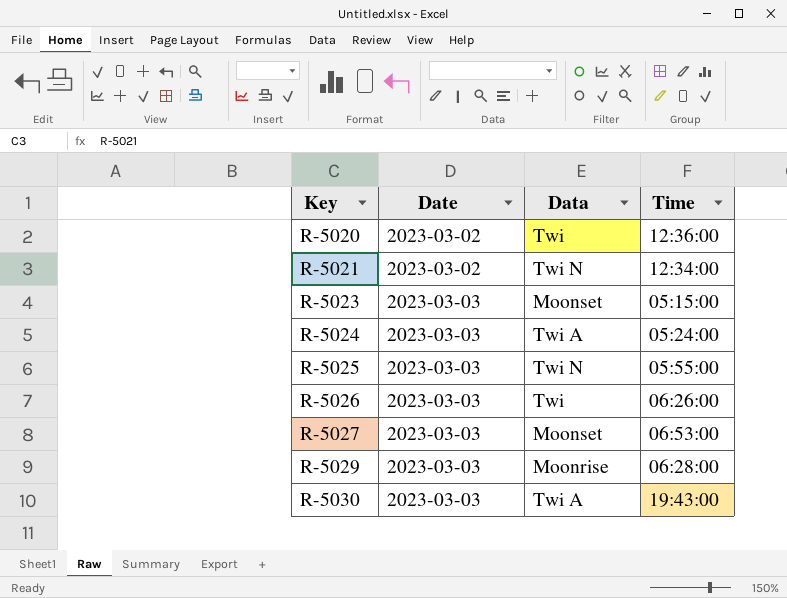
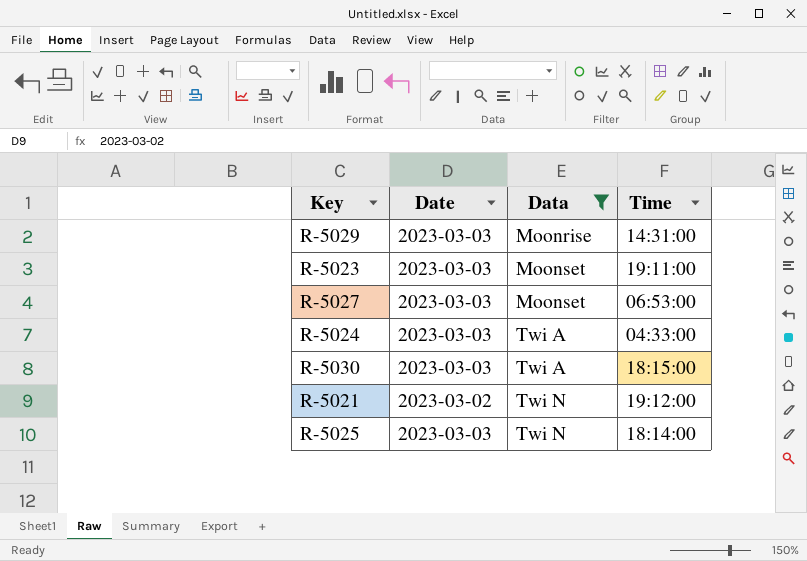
filter: none -> Data != Twi
row order: Key ascending -> Data ascending
R-5029 | Time: 06:28:00 -> 14:31:00
R-5023 | Time: 05:15:00 -> 19:11:00
R-5024 | Time: 05:24:00 -> 04:33:00
R-5030 | Time: 19:43:00 -> 18:15:00
R-5021 | Time: 12:34:00 -> 19:12:00
R-5025 | Time: 05:55:00 -> 18:14:00

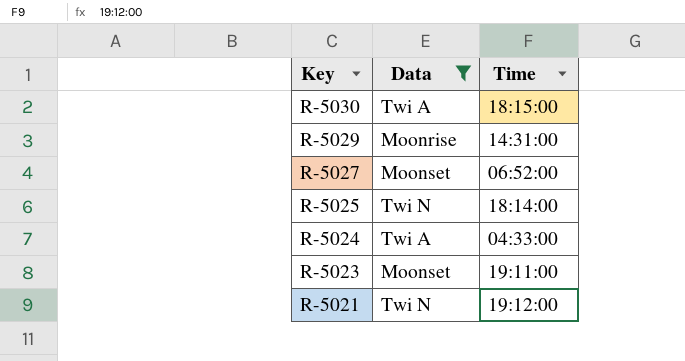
row order: Data ascending -> Key descending
column Date | position: 2 -> none
R-5027 | Time: 06:53:00 -> 06:52:00

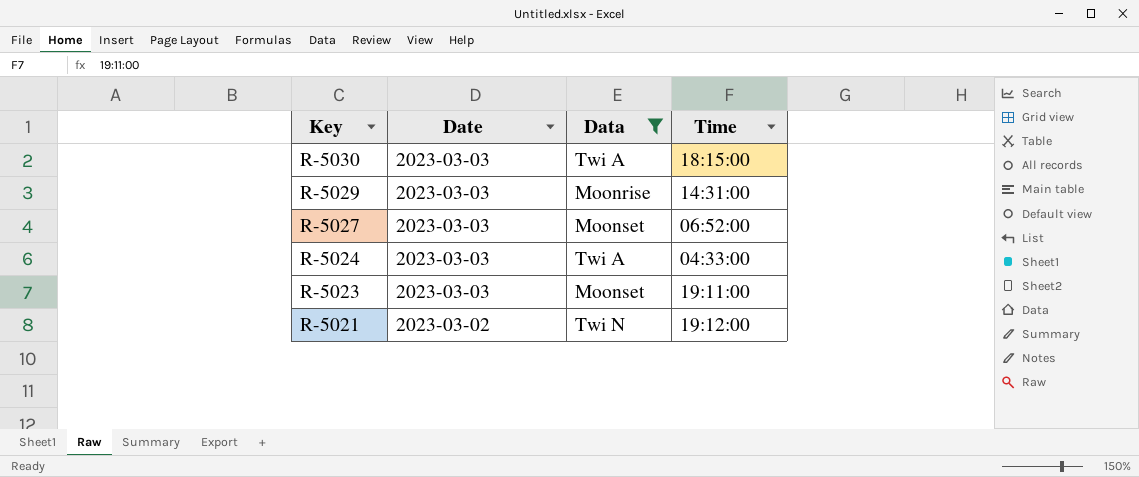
column Date | position: none -> 2
row R-5025: Twi N | 18:14:00 -> none

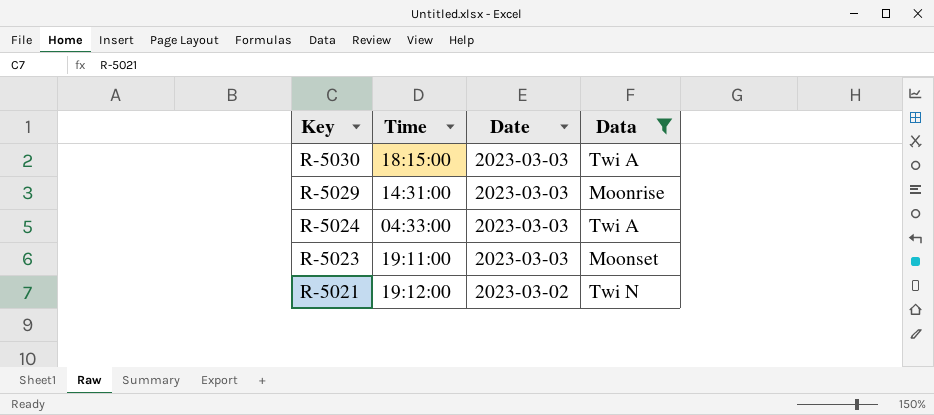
column Time | position: 4 -> 2
row R-5027: 2023-03-03 | Moonset | 06:52:00 -> none

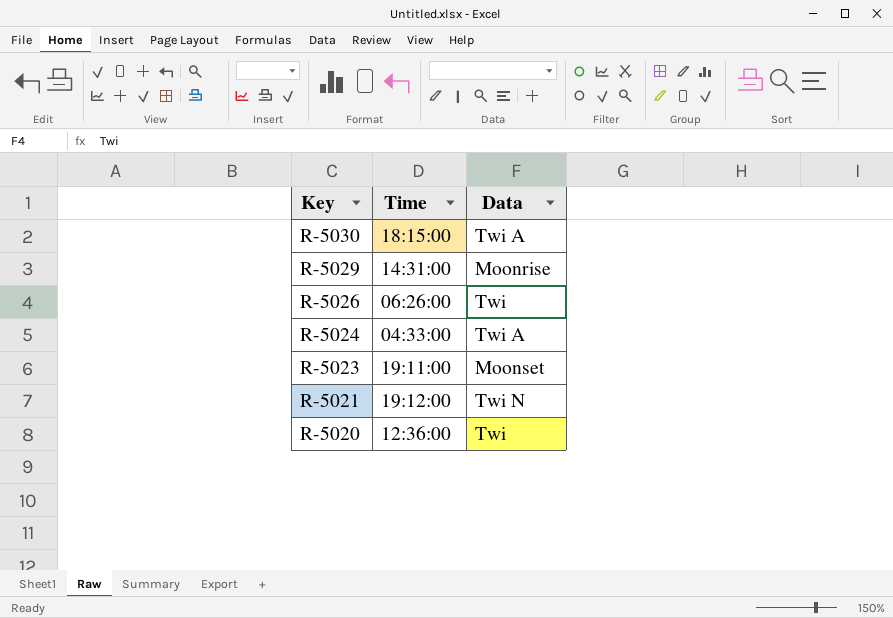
filter: Data != Twi -> none
column Date | position: 3 -> none

